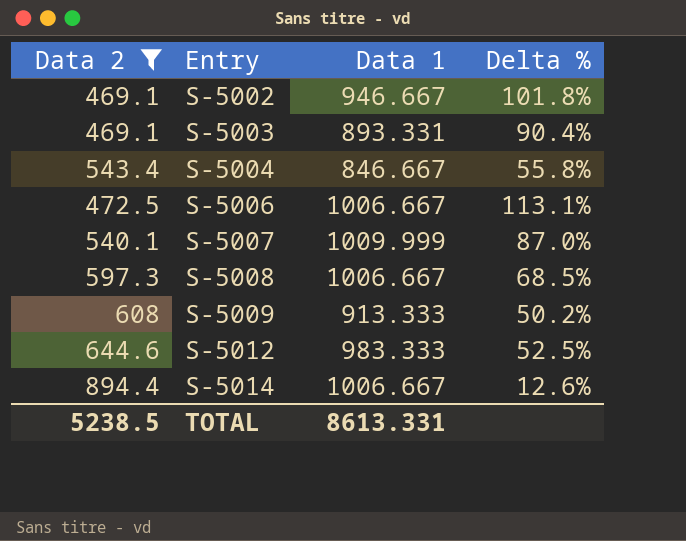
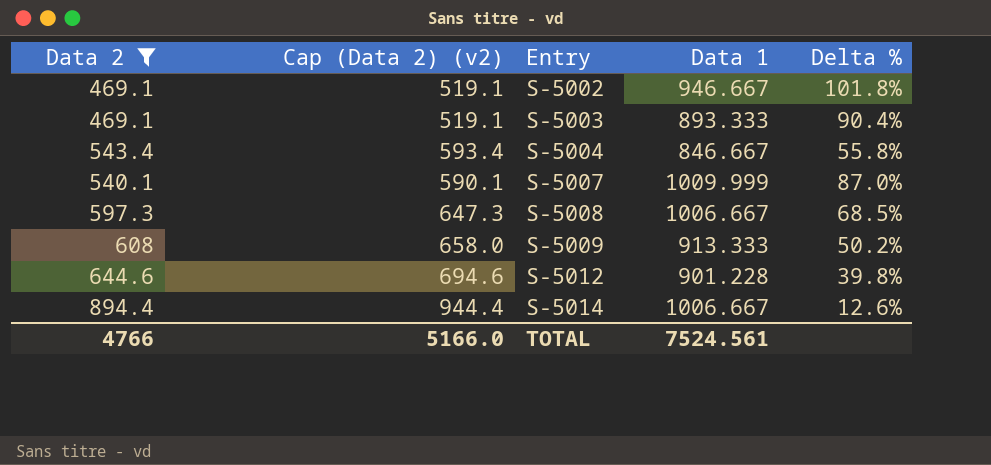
column Cap (Data 2) (v2) | formula: none -> [Data 2] + 50
row S-5006: 472.5 | 1006.667 | 113.1% -> none
S-5003 | Data 1: 893.331 -> 893.333
S-5012 | Data 1: 983.333 -> 901.228
S-5012 | Delta %: 52.5% -> 39.8%
TOTAL | Data 2: 5238.5 -> 4766
TOTAL | Data 1: 8613.331 -> 7524.561

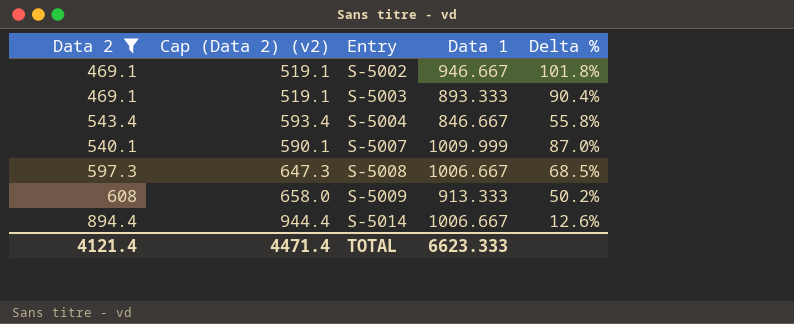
row S-5012: 644.6 | 694.6 | 901.228 | 39.8% -> none
TOTAL | Data 2: 4766 -> 4121.4
TOTAL | Cap (Data 2) (v2): 5166.0 -> 4471.4
TOTAL | Data 1: 7524.561 -> 6623.333

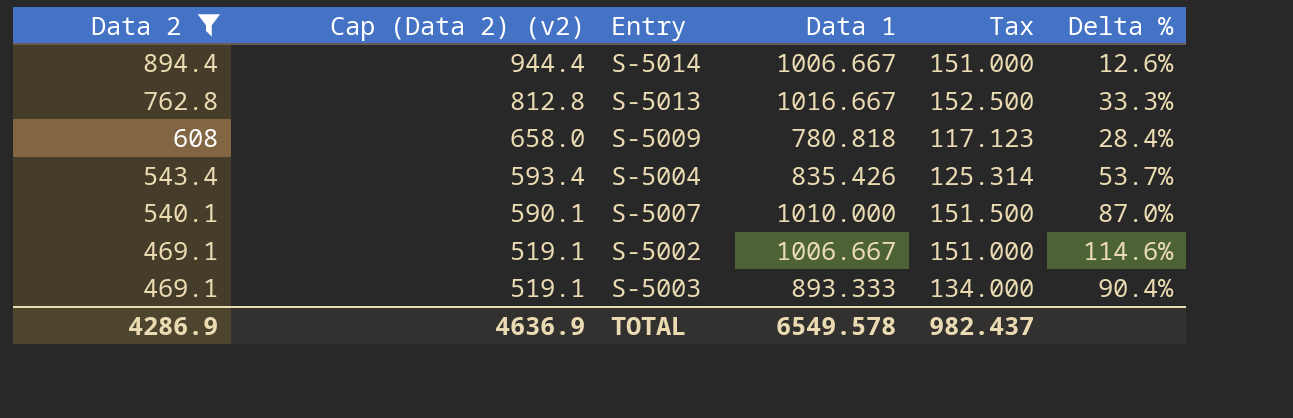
row order: Entry ascending -> Data 2 descending
column Tax | formula: none -> [Data 1] * 0.15
row S-5008: 597.3 | 647.3 | 1006.667 | 68.5% -> none
row S-5013: none -> 762.8 | 812.8 | 1016.667 | 152.500 | 33.3%
S-5009 | Data 1: 913.333 -> 780.818
S-5009 | Delta %: 50.2% -> 28.4%
S-5004 | Data 1: 846.667 -> 835.426
S-5004 | Delta %: 55.8% -> 53.7%
S-5007 | Data 1: 1009.999 -> 1010.000
S-5002 | Data 1: 946.667 -> 1006.667
S-5002 | Delta %: 101.8% -> 114.6%
TOTAL | Data 2: 4121.4 -> 4286.9
TOTAL | Cap (Data 2) (v2): 4471.4 -> 4636.9
TOTAL | Data 1: 6623.333 -> 6549.578

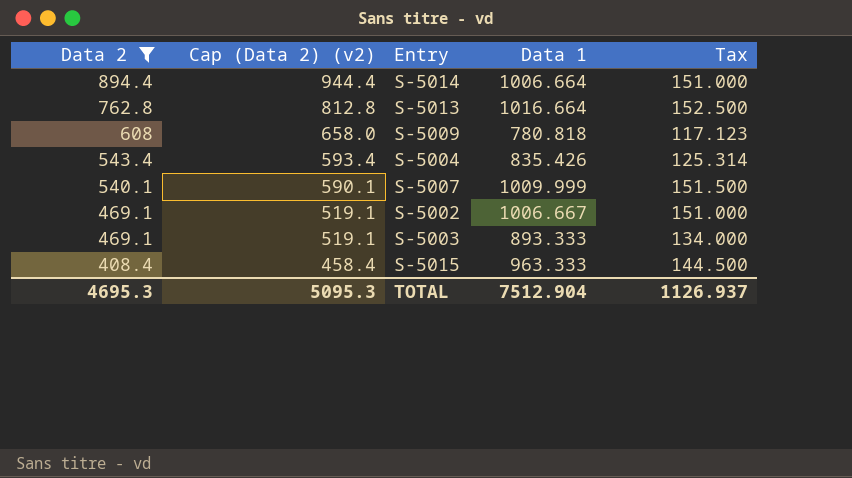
column Delta % | formula: ([Data 1] - [Data 2]) / [Data 2] -> none
S-5014 | Data 1: 1006.667 -> 1006.664
S-5013 | Data 1: 1016.667 -> 1016.664
S-5007 | Data 1: 1010.000 -> 1009.999
row S-5015: none -> 408.4 | 458.4 | 963.333 | 144.500
TOTAL | Data 2: 4286.9 -> 4695.3
TOTAL | Cap (Data 2) (v2): 4636.9 -> 5095.3
TOTAL | Data 1: 6549.578 -> 7512.904
TOTAL | Tax: 982.437 -> 1126.937

